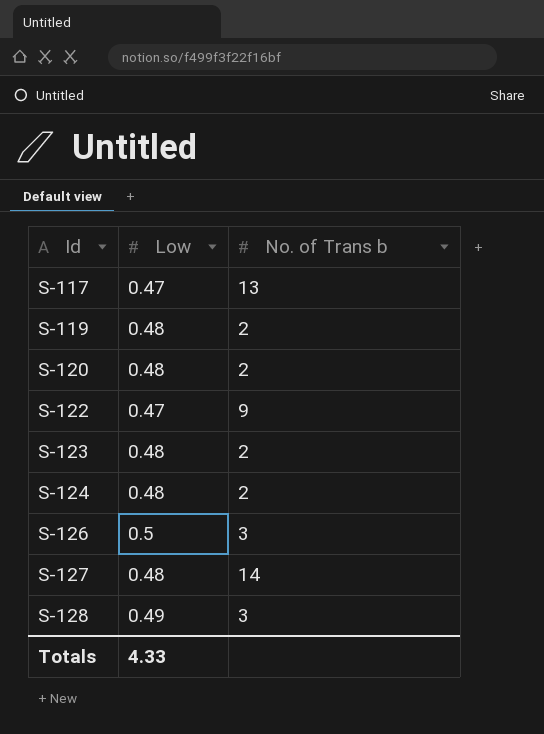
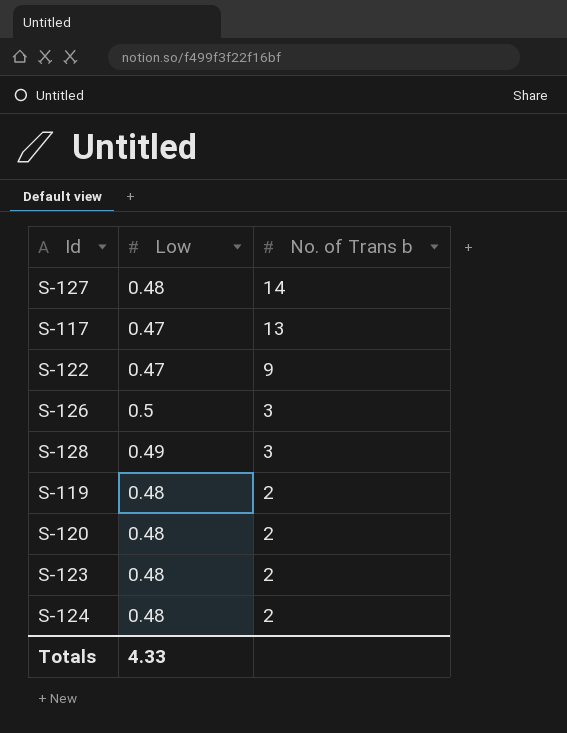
row order: Id ascending -> No. of Trans b descending

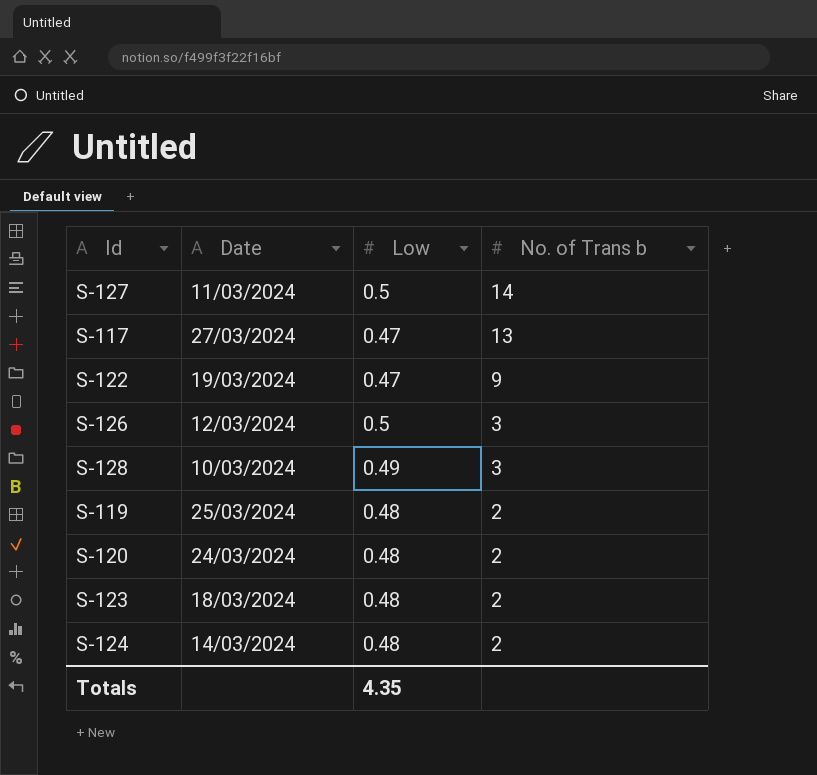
column Date | position: none -> 2
S-127 | Low: 0.48 -> 0.5
Totals | Low: 4.33 -> 4.35

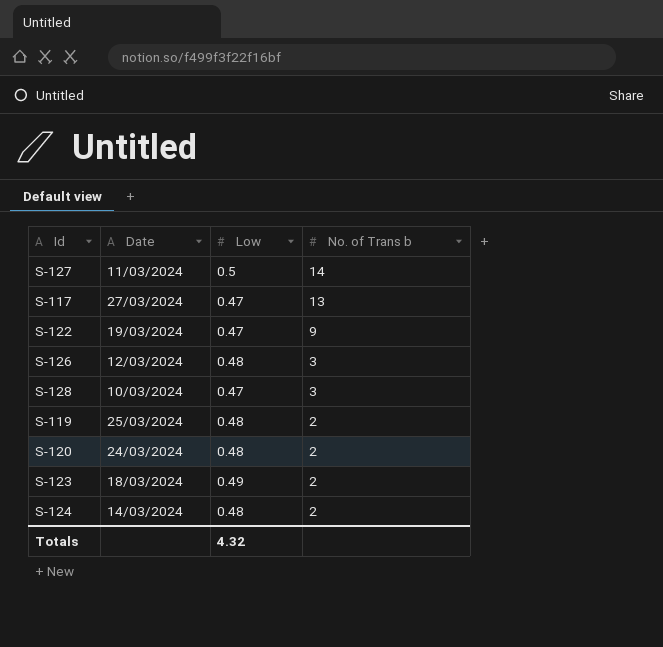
S-126 | Low: 0.5 -> 0.48
S-128 | Low: 0.49 -> 0.47
S-123 | Low: 0.48 -> 0.49
Totals | Low: 4.35 -> 4.32

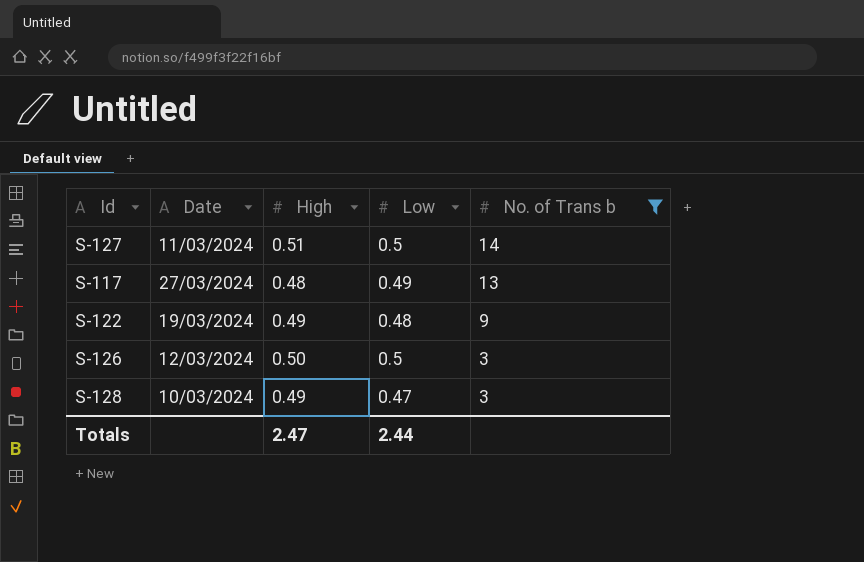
filter: none -> No. of Trans b != 2
column High | position: none -> 3
S-117 | Low: 0.47 -> 0.49
S-122 | Low: 0.47 -> 0.48
S-126 | Low: 0.48 -> 0.5
Totals | Low: 4.32 -> 2.44

